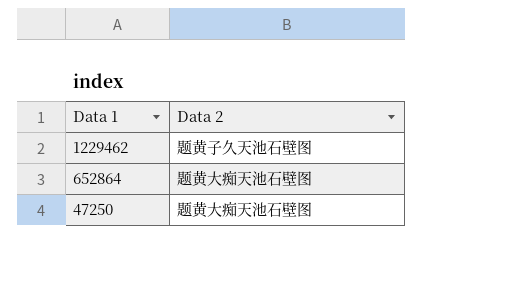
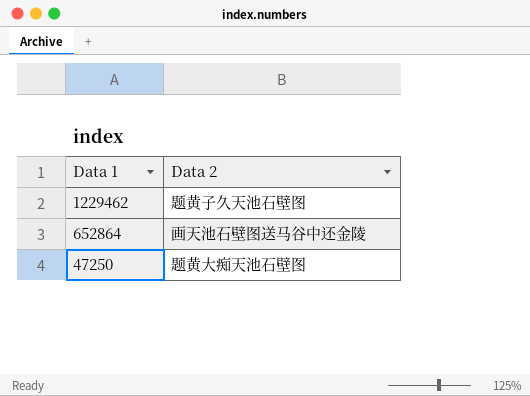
652864 | Data 2: 题黄大痴天池石壁图 -> 画天池石壁图送马谷中还金陵

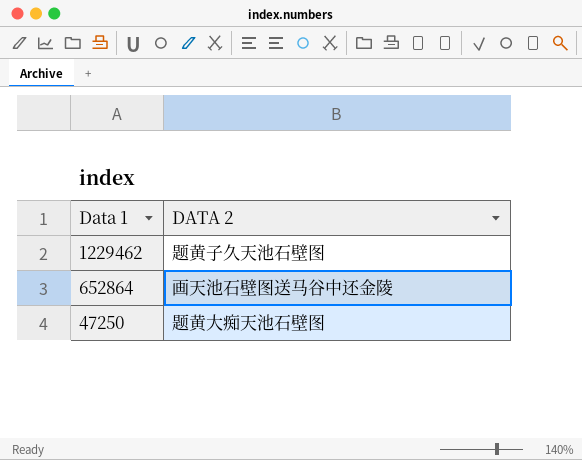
column name: Data 2 -> DATA 2

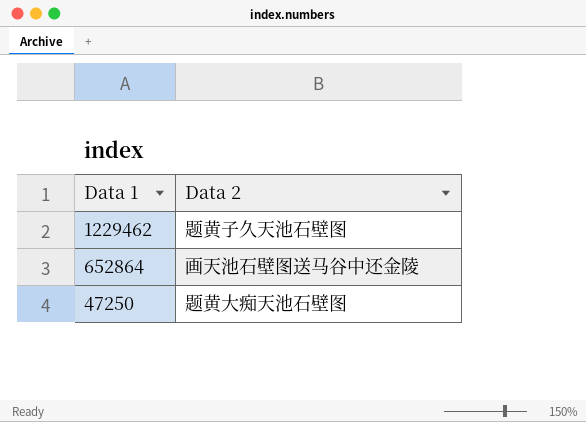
column name: DATA 2 -> Data 2

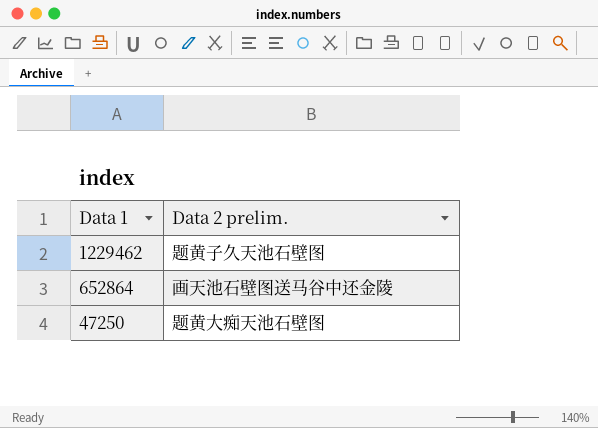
column name: Data 2 -> Data 2 prelim.

